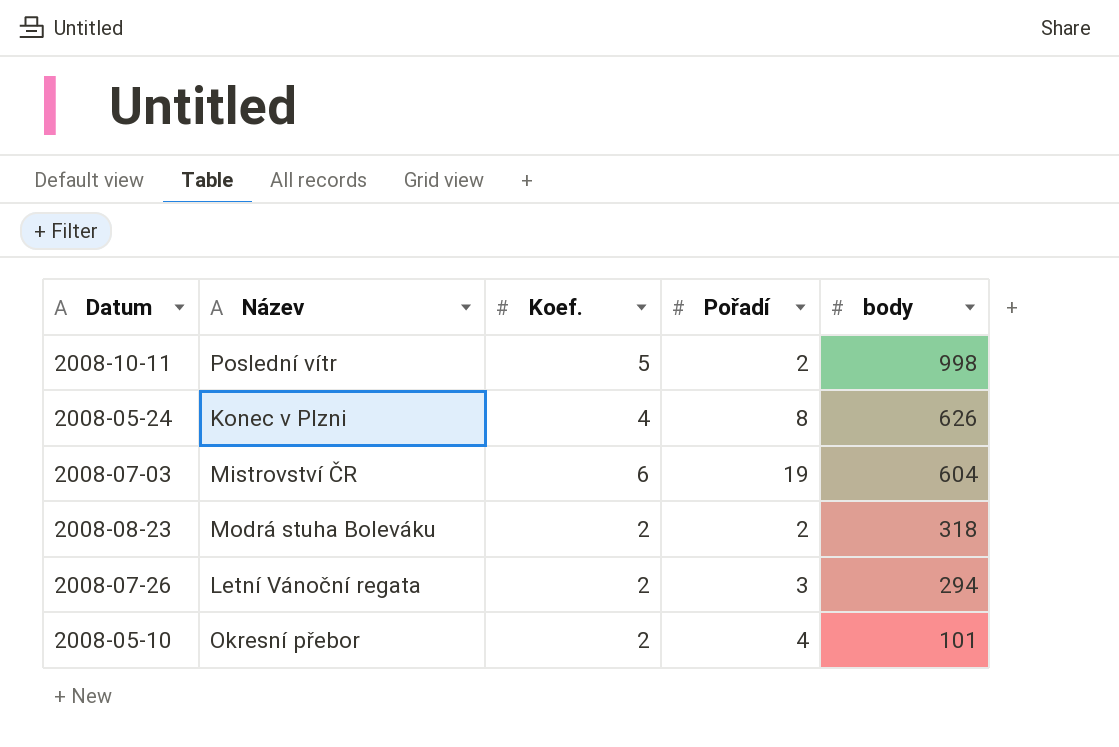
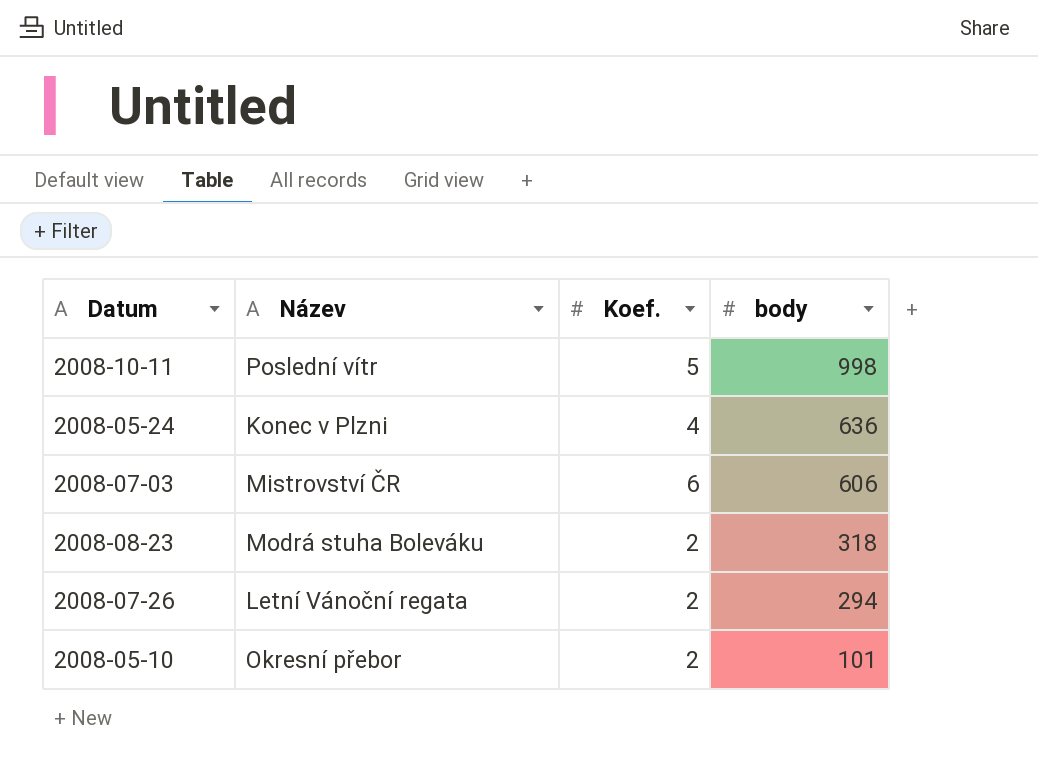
column Pořadí | position: 4 -> none
2008-05-24 | body: 626 -> 636
2008-07-03 | body: 604 -> 606

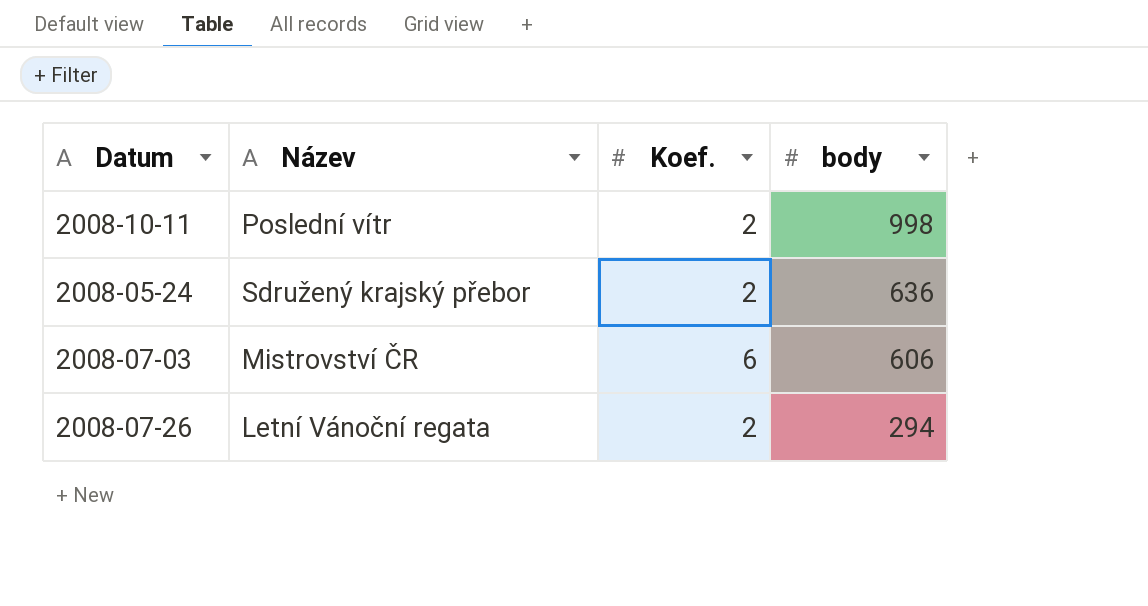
row 2008-08-23: Modrá stuha Boleváku | 2 | 318 -> none
row 2008-05-10: Okresní přebor | 2 | 101 -> none
2008-10-11 | Koef.: 5 -> 2
2008-05-24 | Název: Konec v Plzni -> Sdružený krajský přebor
2008-05-24 | Koef.: 4 -> 2

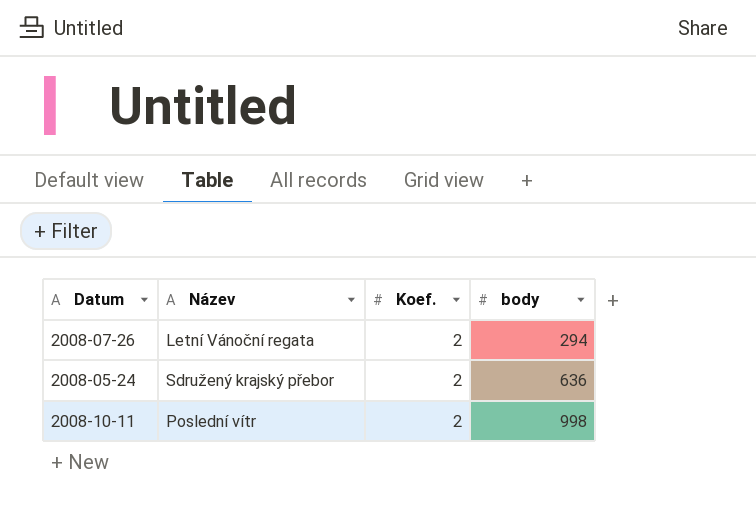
row order: body descending -> body ascending
row 2008-07-03: Mistrovství ČR | 6 | 606 -> none

